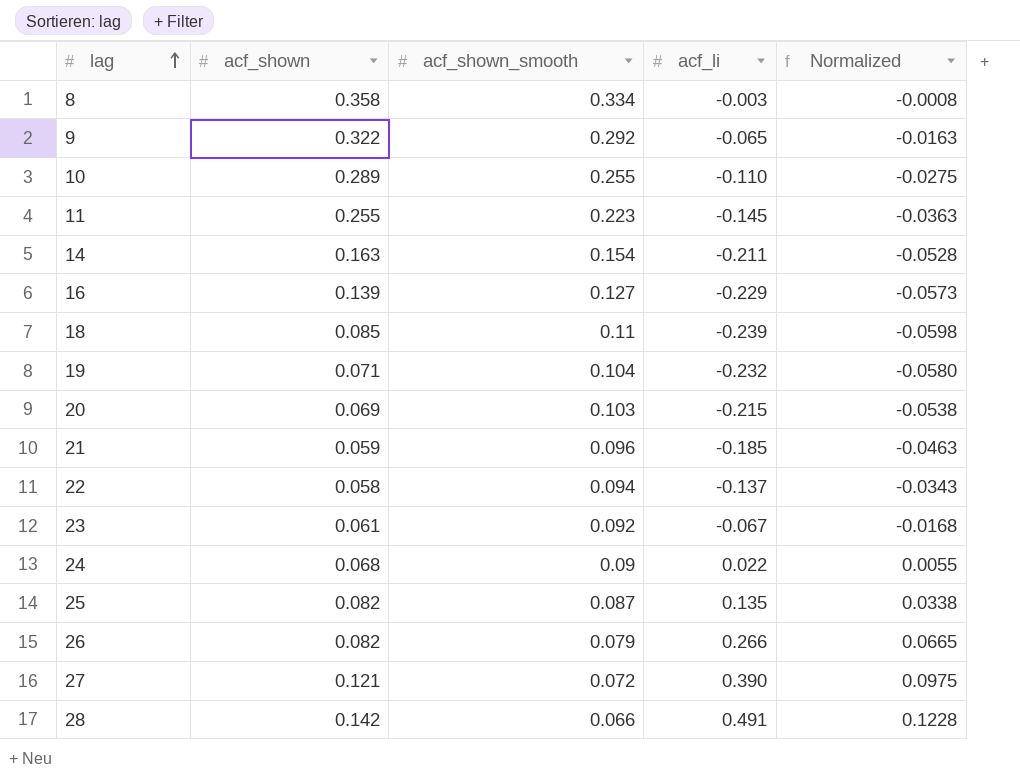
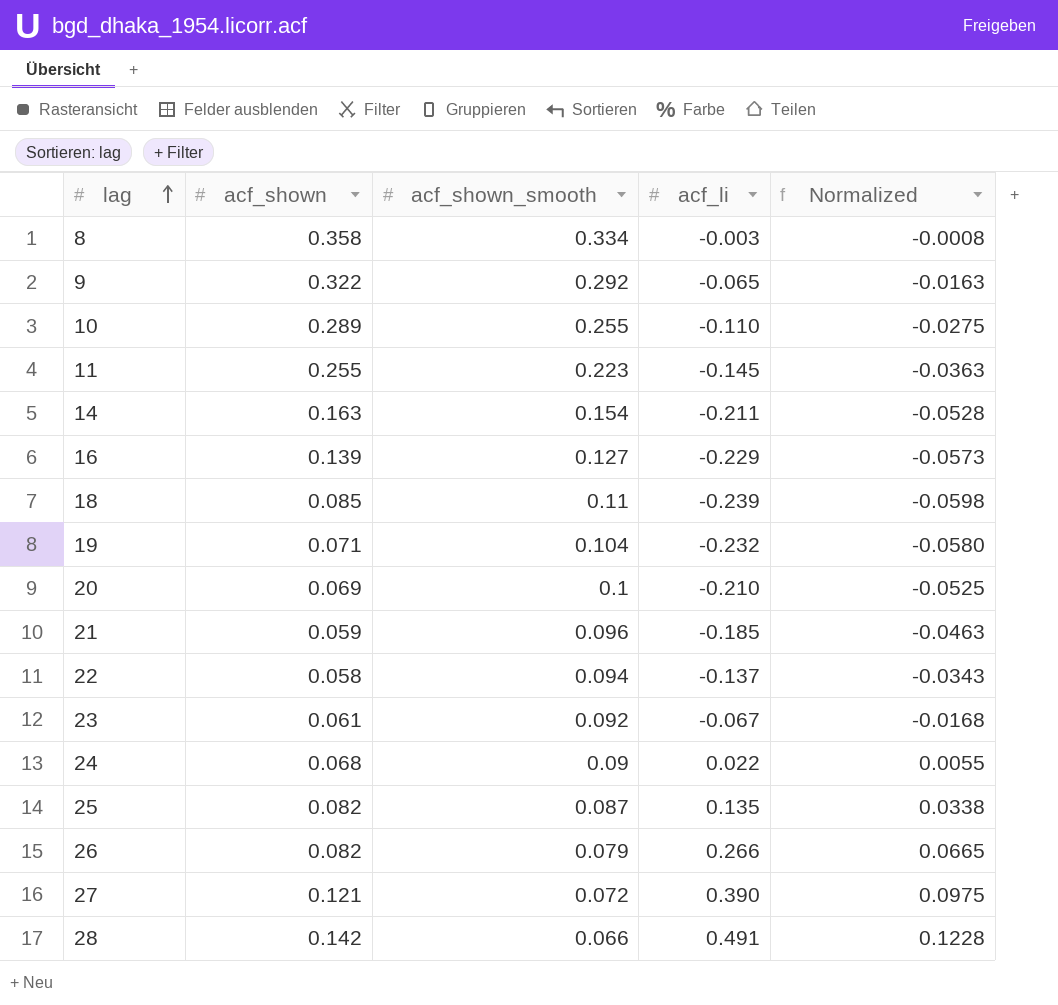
20 | acf_shown_smooth: 0.103 -> 0.1
20 | acf_li: -0.215 -> -0.210
20 | Normalized: -0.0538 -> -0.0525

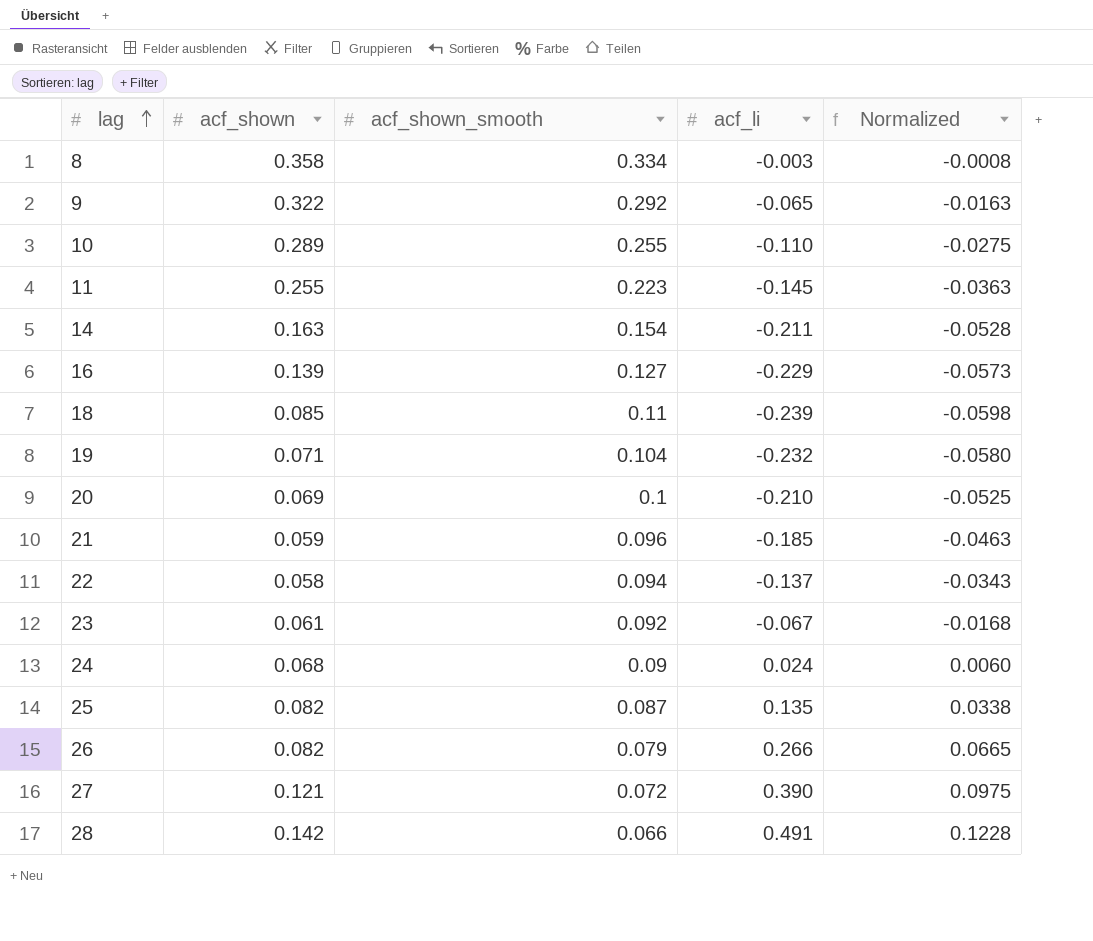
24 | acf_li: 0.022 -> 0.024
24 | Normalized: 0.0055 -> 0.0060

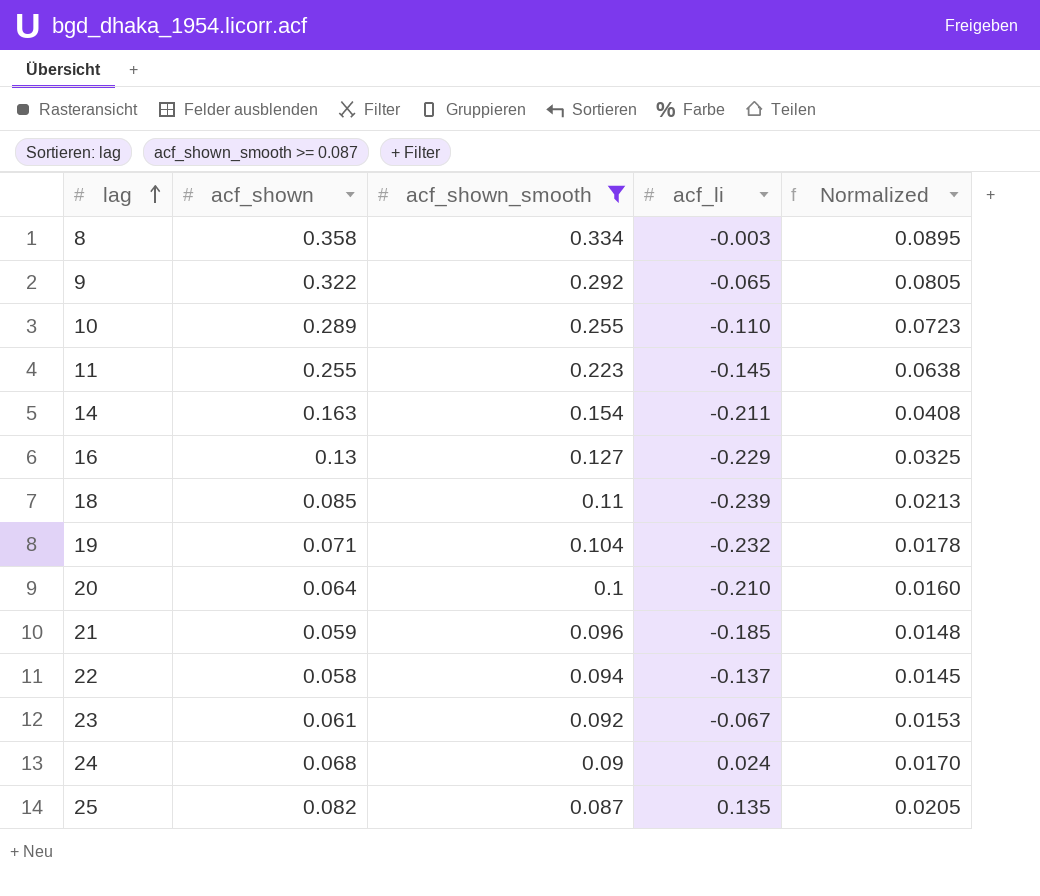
filter: none -> acf_shown_smooth >= 0.087
column Normalized | formula: [acf_li] * 0.25 -> [acf_shown] * 0.25
16 | acf_shown: 0.139 -> 0.13
20 | acf_shown: 0.069 -> 0.064

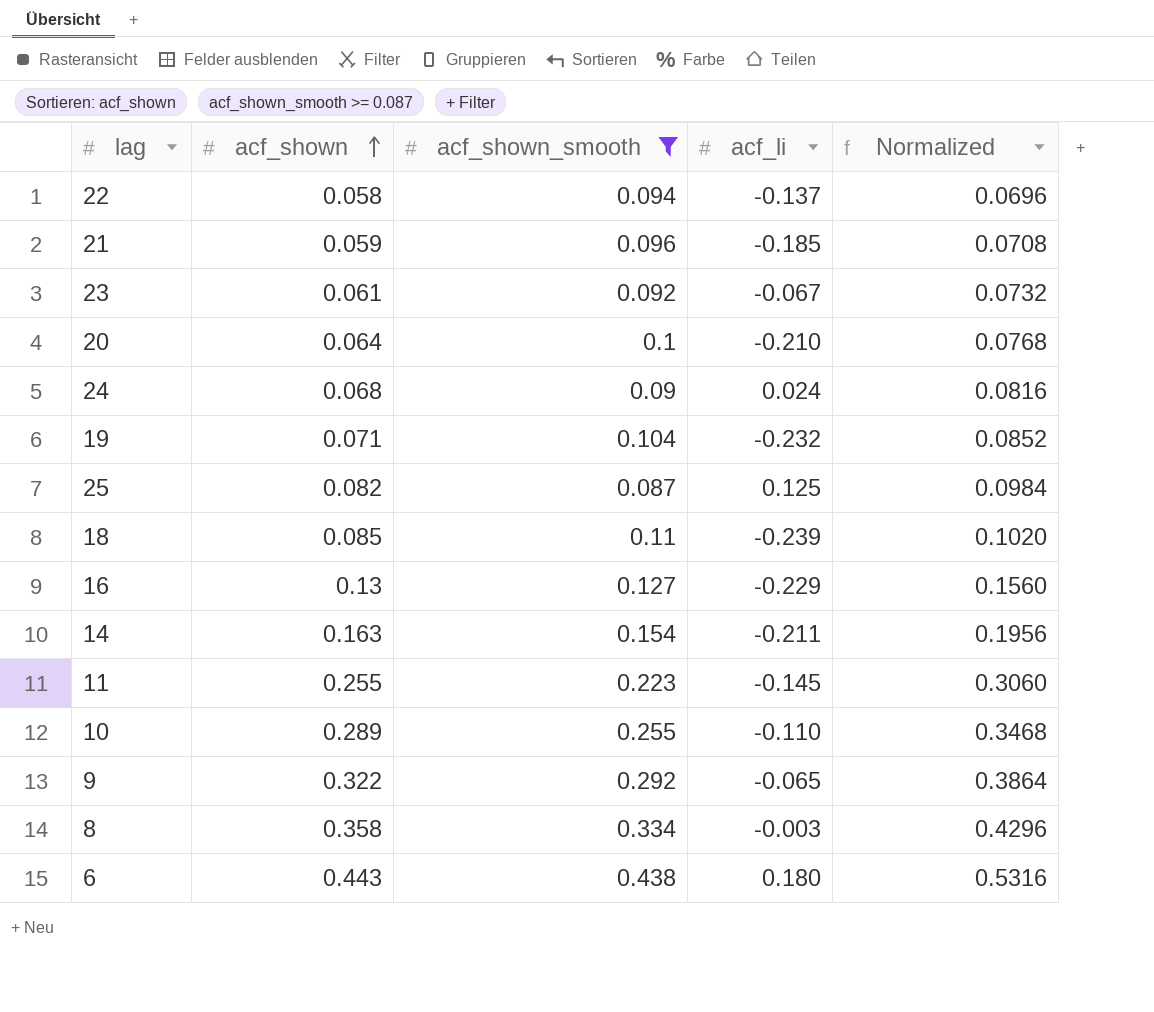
row order: lag ascending -> acf_shown ascending
column Normalized | formula: [acf_shown] * 0.25 -> [acf_shown] * 1.2
25 | acf_li: 0.135 -> 0.125
row 6: none -> 0.443 | 0.438 | 0.180 | 0.5316

